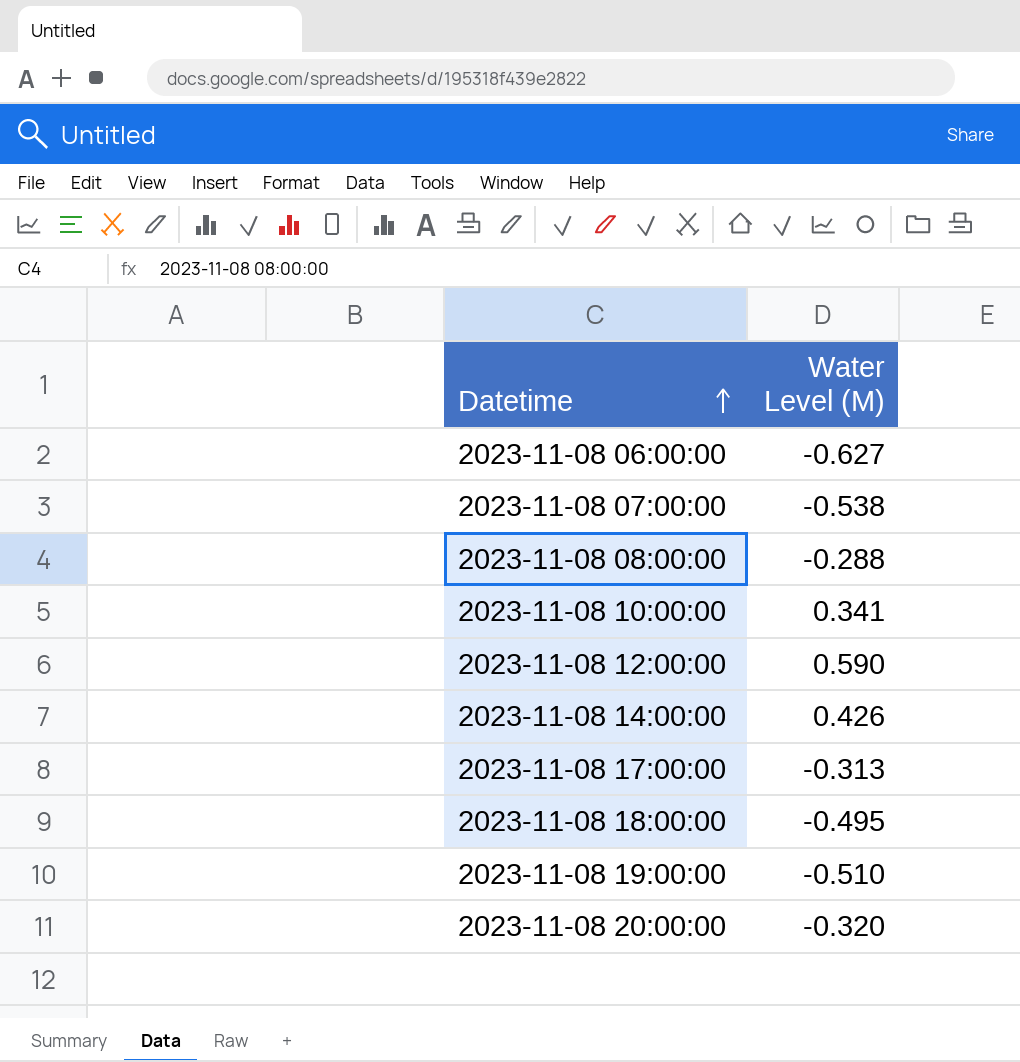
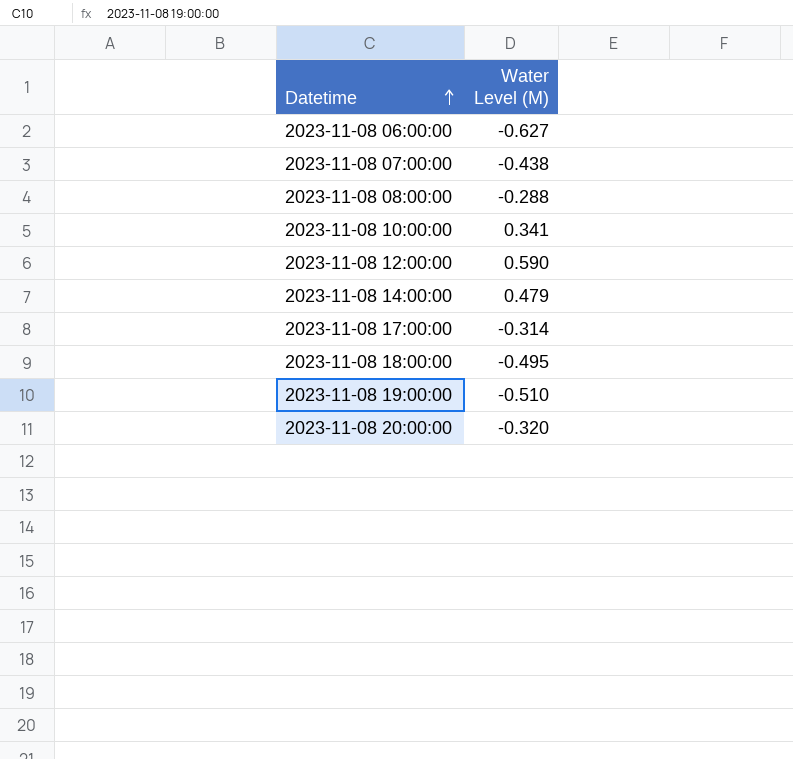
2023-11-08 07:00:00 | Water Level (M): -0.538 -> -0.438
2023-11-08 14:00:00 | Water Level (M): 0.426 -> 0.479
2023-11-08 17:00:00 | Water Level (M): -0.313 -> -0.314

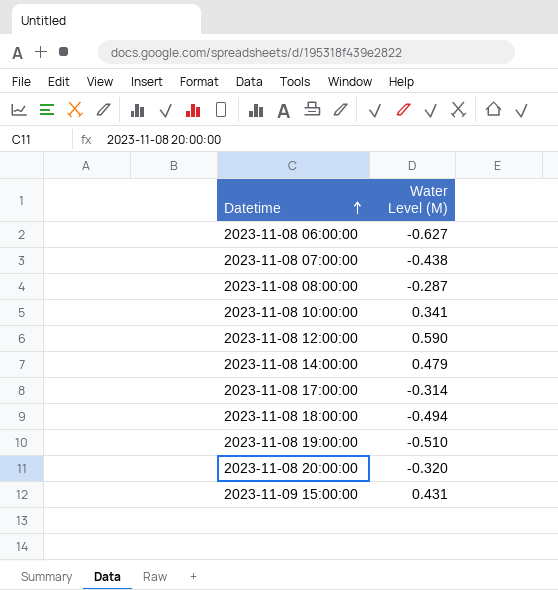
2023-11-08 08:00:00 | Water Level (M): -0.288 -> -0.287
2023-11-08 18:00:00 | Water Level (M): -0.495 -> -0.494
row 2023-11-09 15:00:00: none -> 0.431

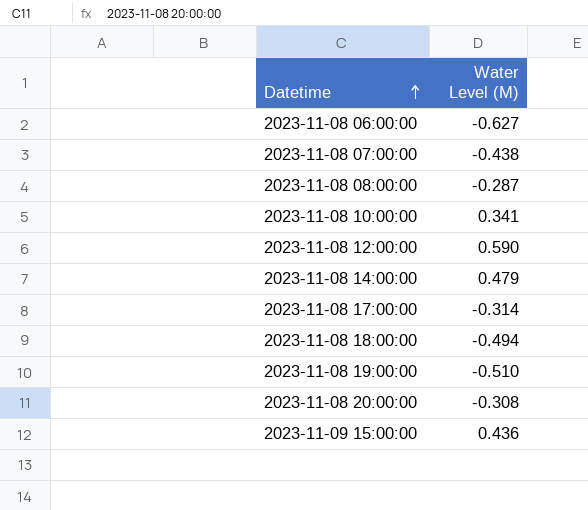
2023-11-08 20:00:00 | Water Level (M): -0.320 -> -0.308
2023-11-09 15:00:00 | Water Level (M): 0.431 -> 0.436

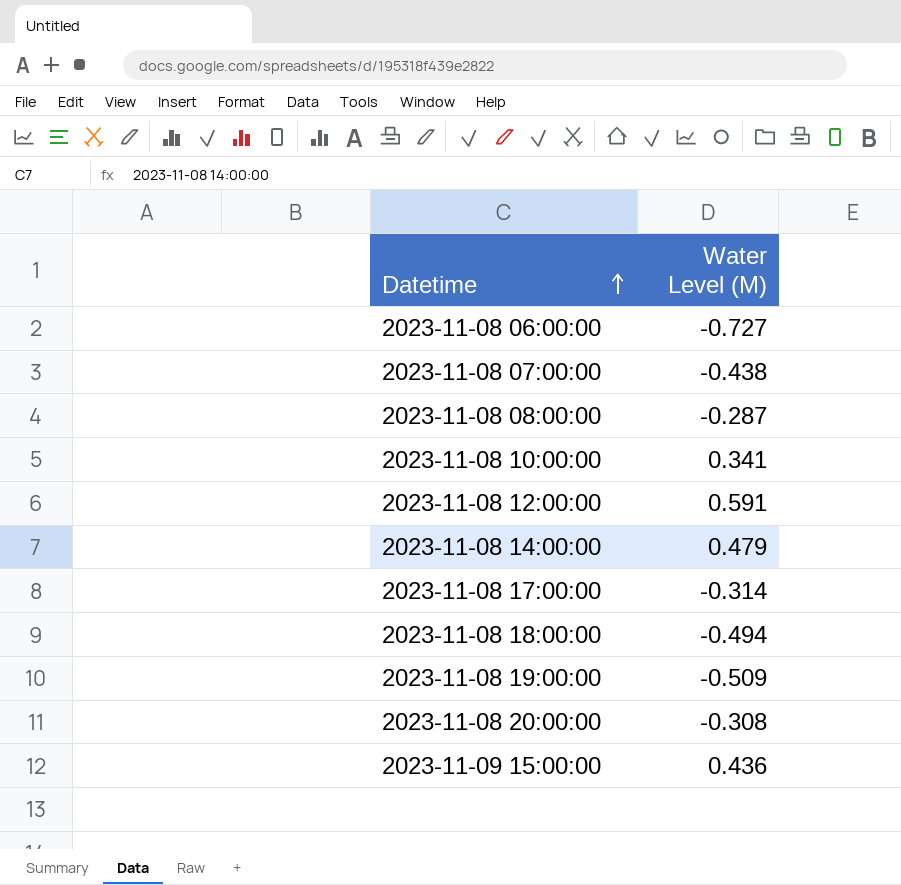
2023-11-08 06:00:00 | Water Level (M): -0.627 -> -0.727
2023-11-08 12:00:00 | Water Level (M): 0.590 -> 0.591
2023-11-08 19:00:00 | Water Level (M): -0.510 -> -0.509

